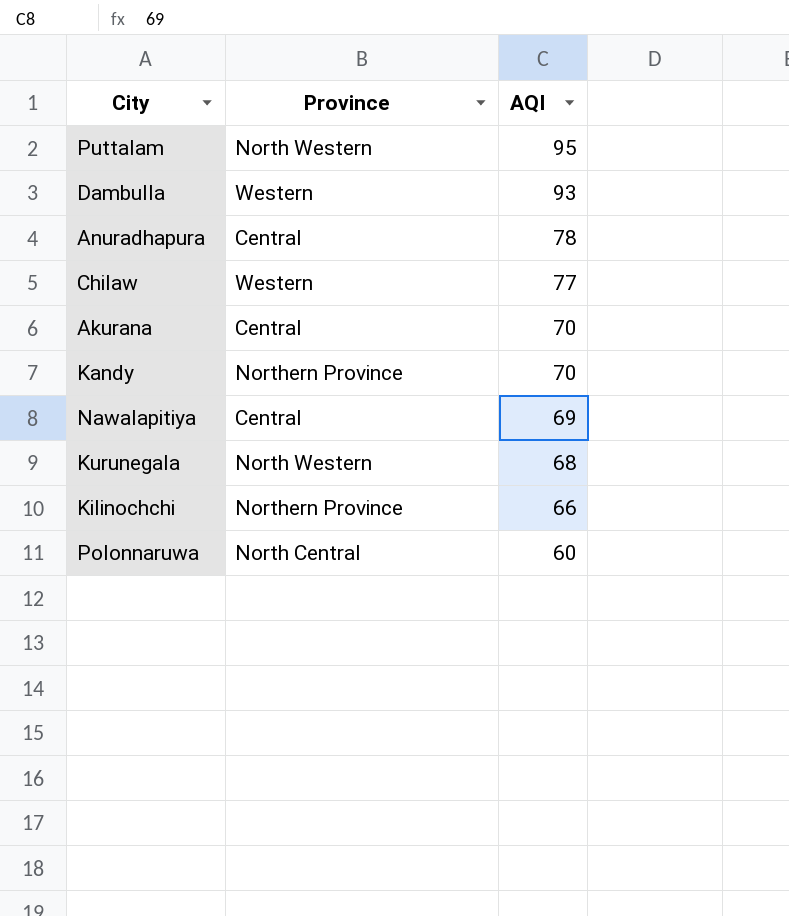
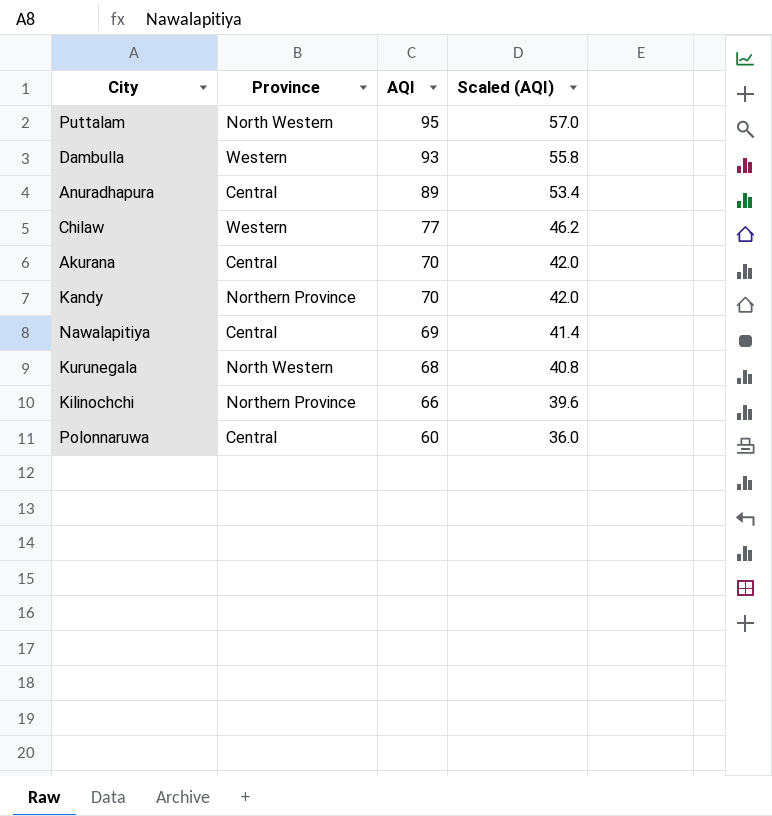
column Scaled (AQI) | formula: none -> [AQI] * 0.6
Anuradhapura | AQI: 78 -> 89
Polonnaruwa | Province: North Central -> Central

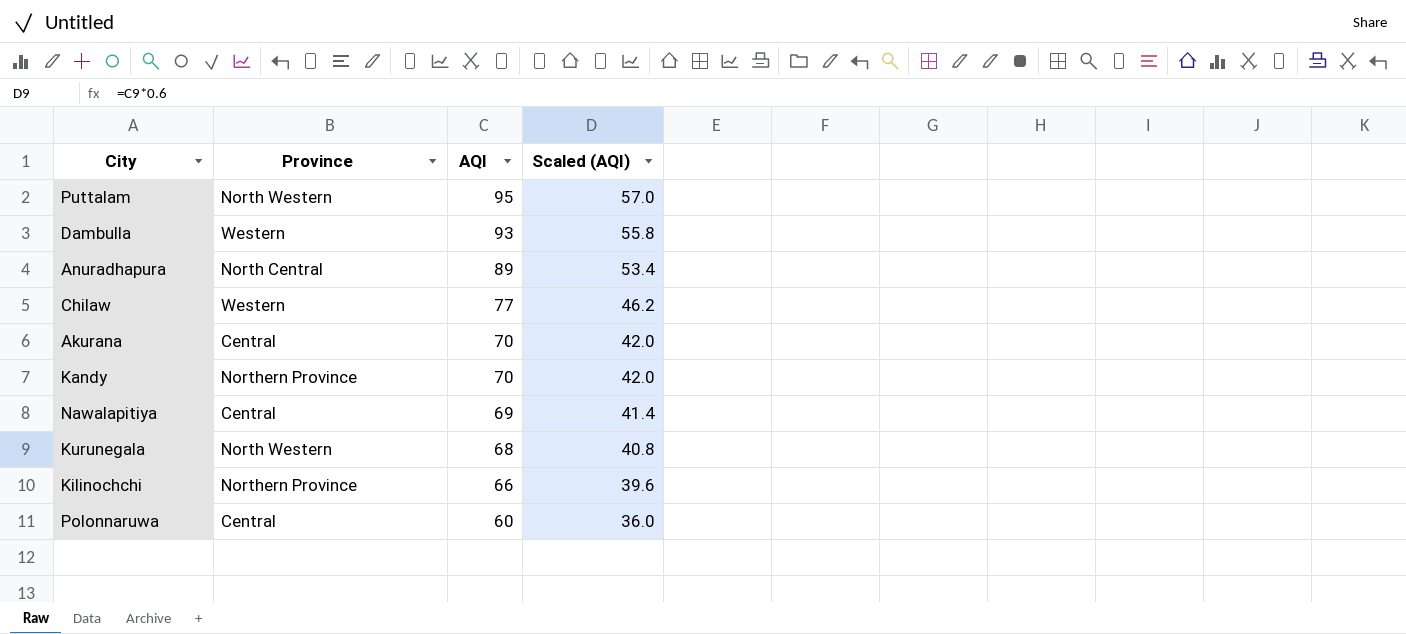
Anuradhapura | Province: Central -> North Central

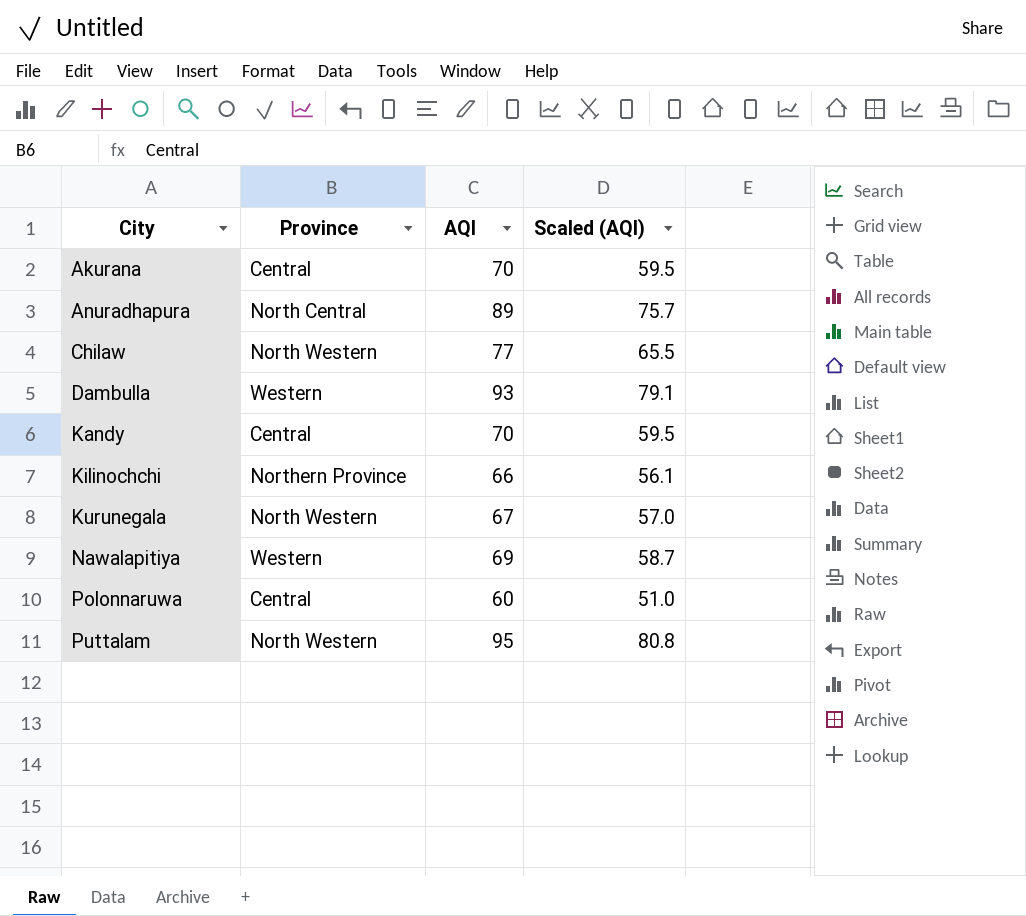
row order: AQI descending -> City ascending
column Scaled (AQI) | formula: [AQI] * 0.6 -> [AQI] * 0.85
Chilaw | Province: Western -> North Western
Kandy | Province: Northern Province -> Central
Kurunegala | AQI: 68 -> 67
Nawalapitiya | Province: Central -> Western

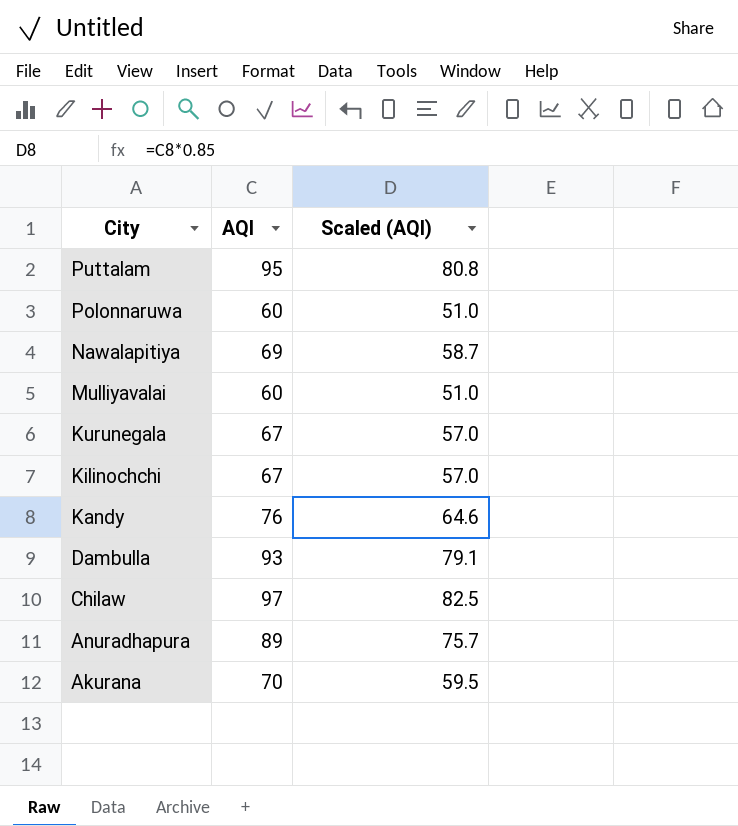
row order: City ascending -> City descending
column Province | position: 2 -> none
row Mulliyavalai: none -> 60 | 51.0
Kilinochchi | AQI: 66 -> 67
Kilinochchi | Scaled (AQI): 56.1 -> 57.0
Kandy | AQI: 70 -> 76
Kandy | Scaled (AQI): 59.5 -> 64.6
Chilaw | AQI: 77 -> 97
Chilaw | Scaled (AQI): 65.5 -> 82.5

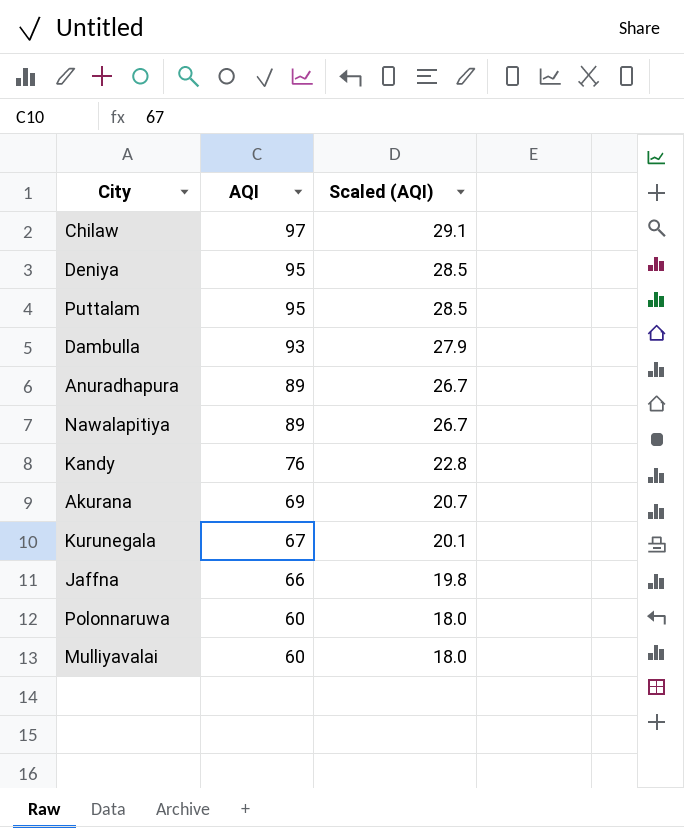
row order: City descending -> AQI descending
column Scaled (AQI) | formula: [AQI] * 0.85 -> [AQI] * 0.3
row Kilinochchi: 67 | 57.0 -> none
row Deniya: none -> 95 | 28.5
Nawalapitiya | AQI: 69 -> 89
Akurana | AQI: 70 -> 69
row Jaffna: none -> 66 | 19.8

